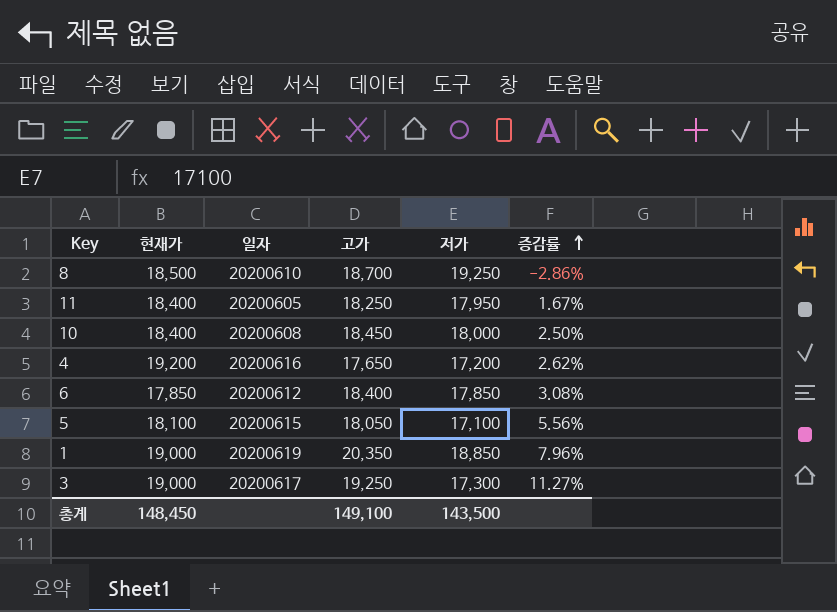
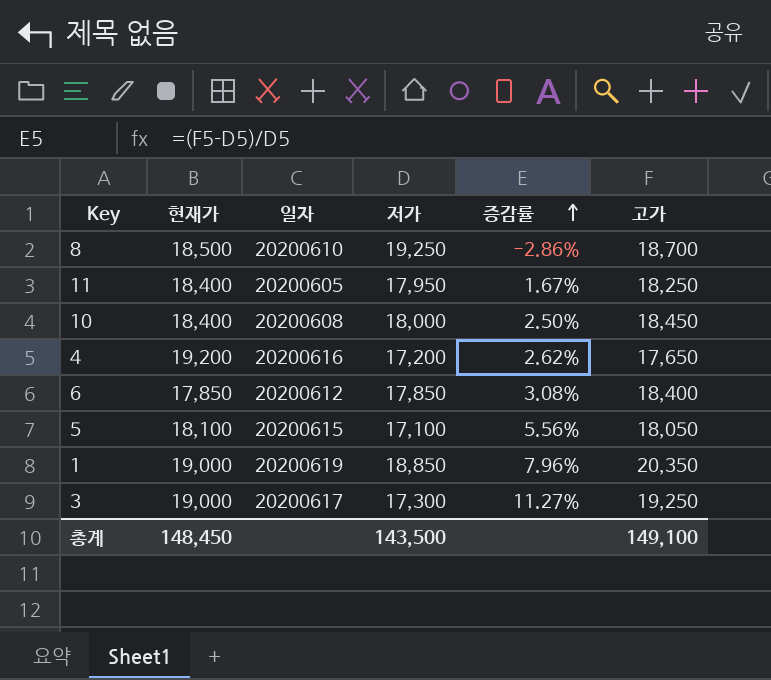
column 고가 | position: 4 -> 6

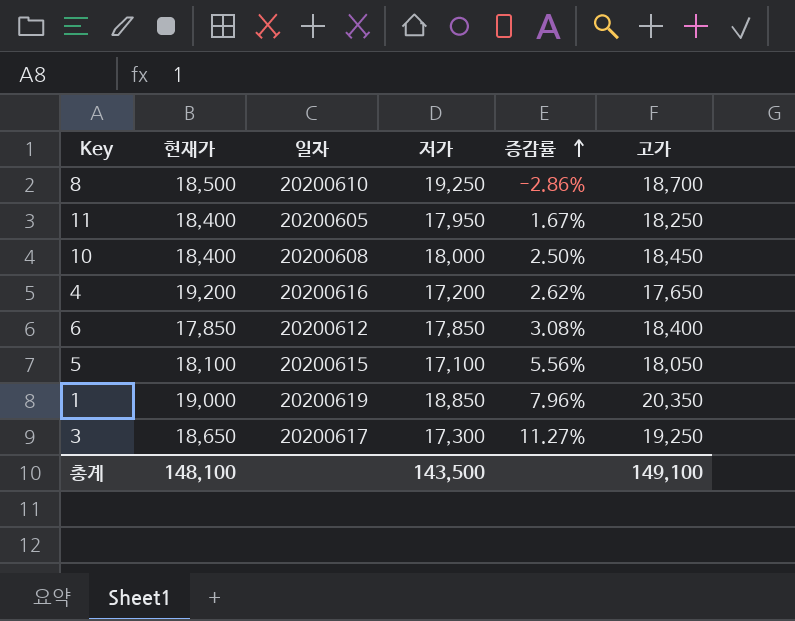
3 | 현재가: 19,000 -> 18,650
총계 | 현재가: 148,450 -> 148,100

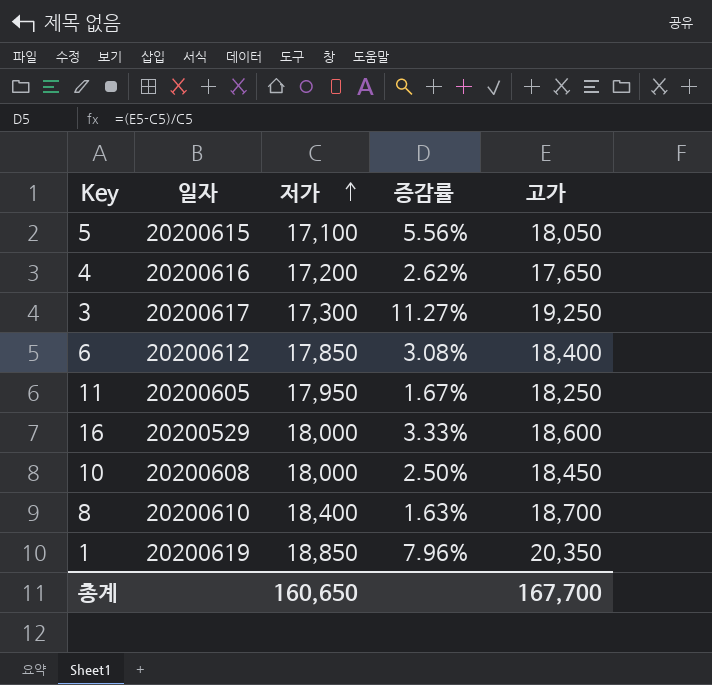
row order: 증감률 ascending -> 저가 ascending
column 현재가 | position: 2 -> none
row 16: none -> 20200529 | 18,000 | 3.33% | 18,600
8 | 저가: 19,250 -> 18,400
8 | 증감률: -2.86% -> 1.63%
총계 | 저가: 143,500 -> 160,650
총계 | 고가: 149,100 -> 167,700

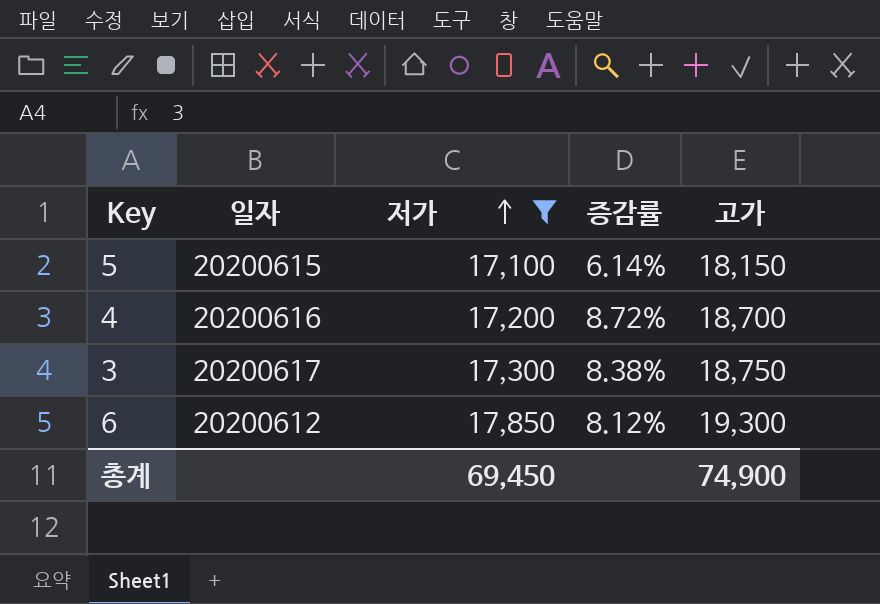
filter: none -> 저가 <= 17,850
5 | 증감률: 5.56% -> 6.14%
5 | 고가: 18,050 -> 18,150
4 | 증감률: 2.62% -> 8.72%
4 | 고가: 17,650 -> 18,700
3 | 증감률: 11.27% -> 8.38%
3 | 고가: 19,250 -> 18,750
6 | 증감률: 3.08% -> 8.12%
6 | 고가: 18,400 -> 19,300
총계 | 저가: 160,650 -> 69,450
총계 | 고가: 167,700 -> 74,900

